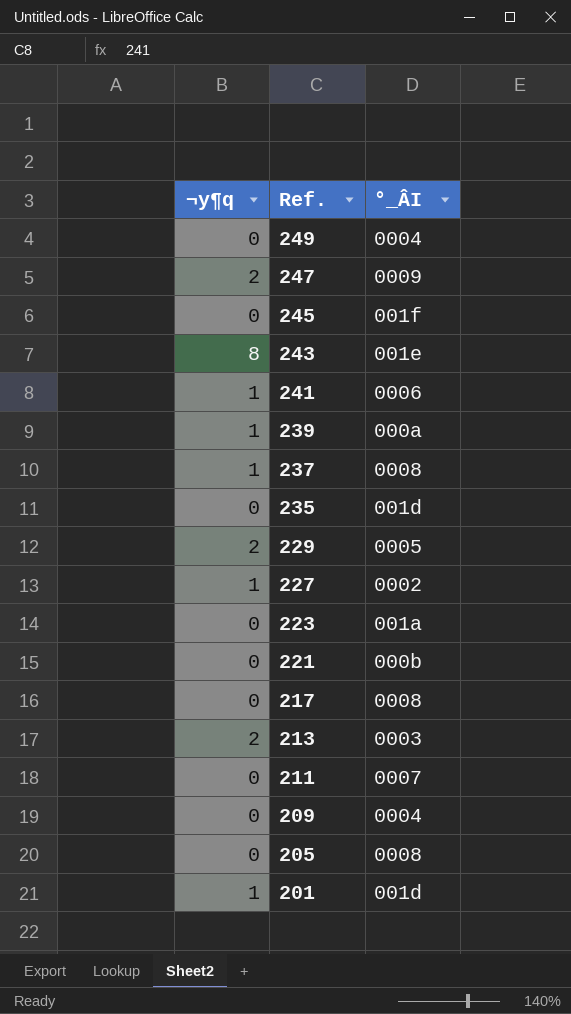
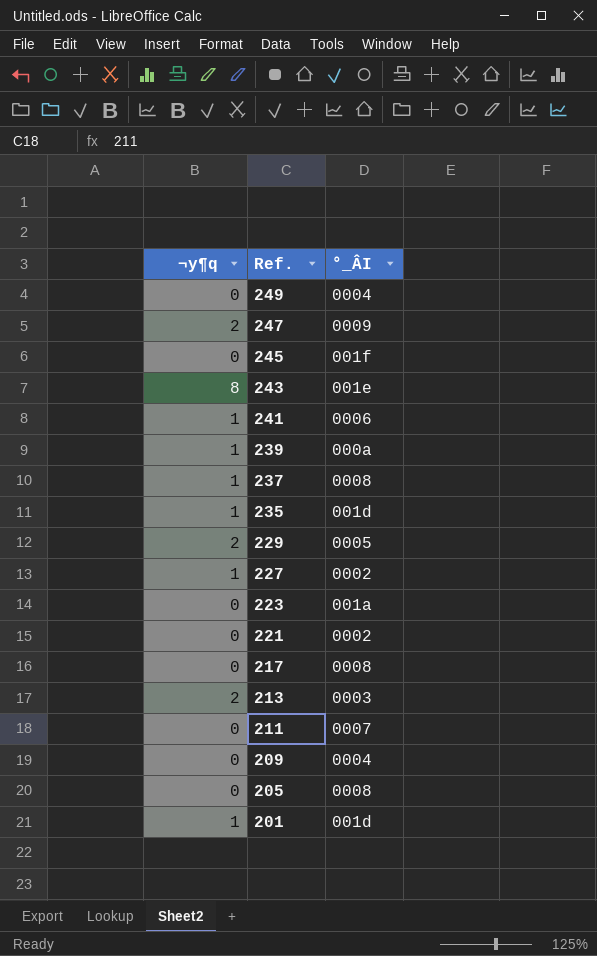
235 | ¬y¶q: 0 -> 1
221 | °_ÂI: 000b -> 0002

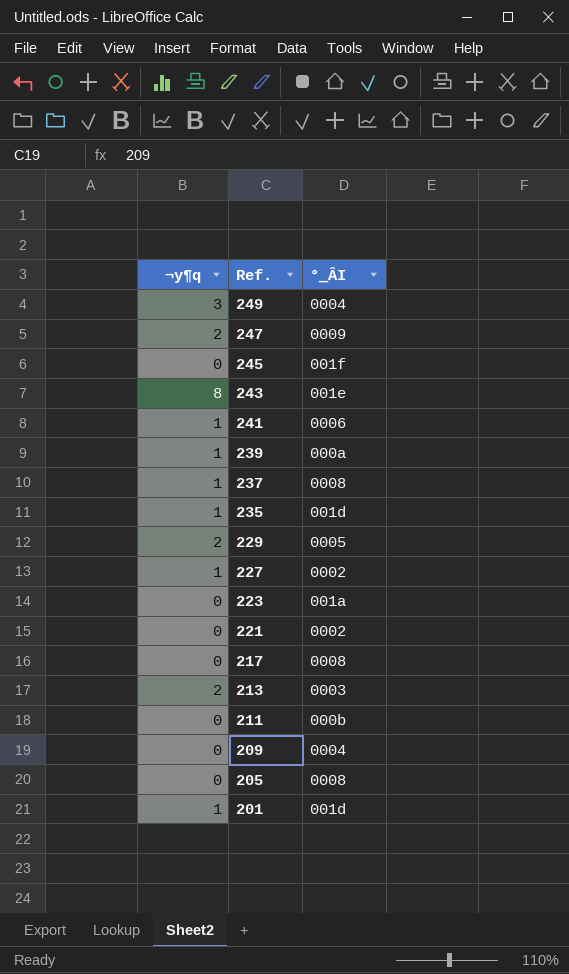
249 | ¬y¶q: 0 -> 3
211 | °_ÂI: 0007 -> 000b

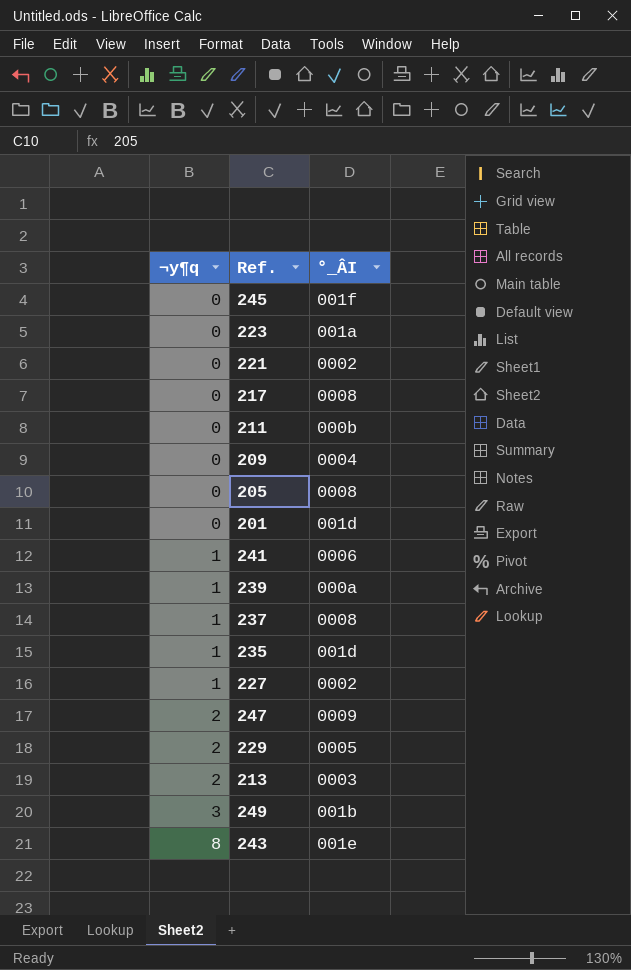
row order: Ref. descending -> ¬y¶q ascending
201 | ¬y¶q: 1 -> 0
249 | °_ÂI: 0004 -> 001b

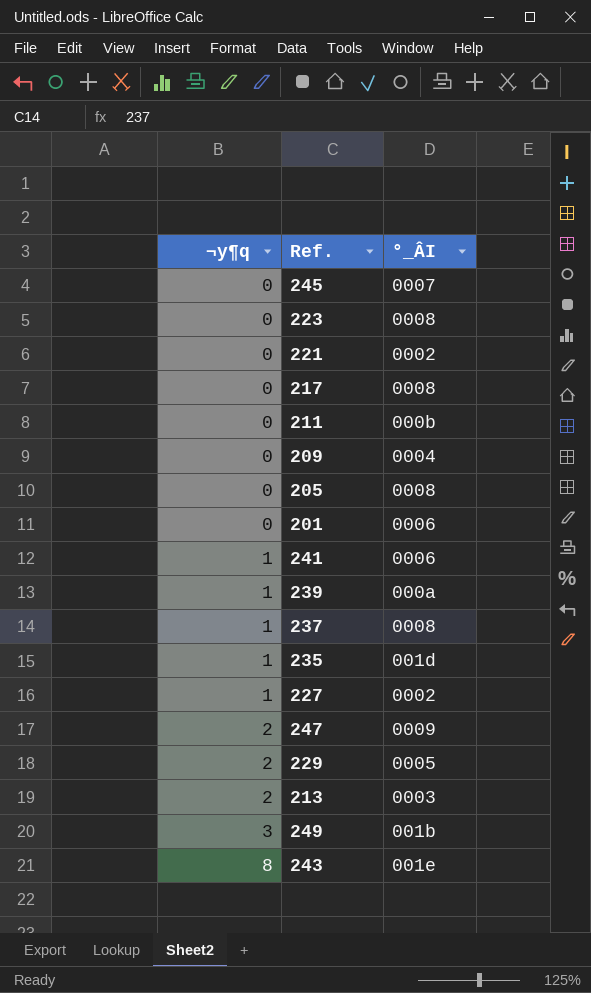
245 | °_ÂI: 001f -> 0007
223 | °_ÂI: 001a -> 0008
201 | °_ÂI: 001d -> 0006

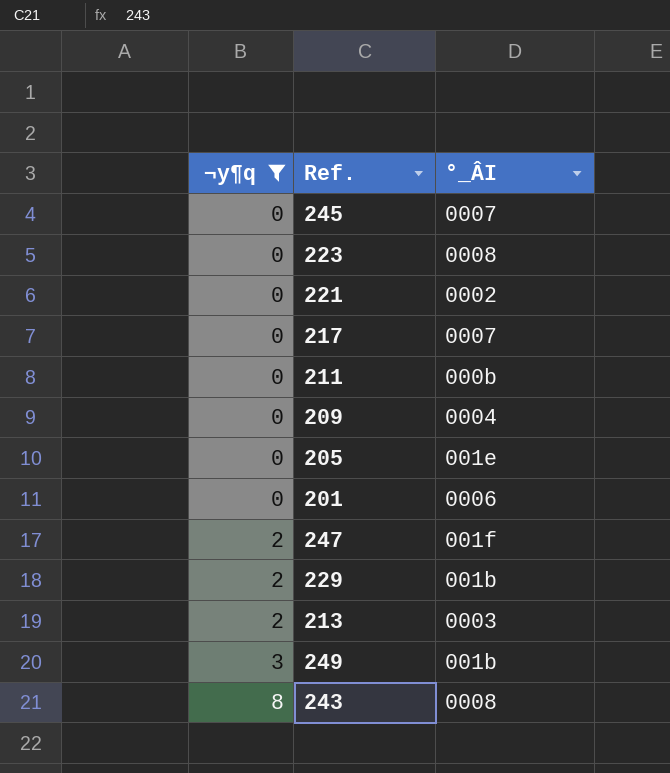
filter: none -> ¬y¶q != 1
217 | °_ÂI: 0008 -> 0007
205 | °_ÂI: 0008 -> 001e
247 | °_ÂI: 0009 -> 001f
229 | °_ÂI: 0005 -> 001b
243 | °_ÂI: 001e -> 0008

